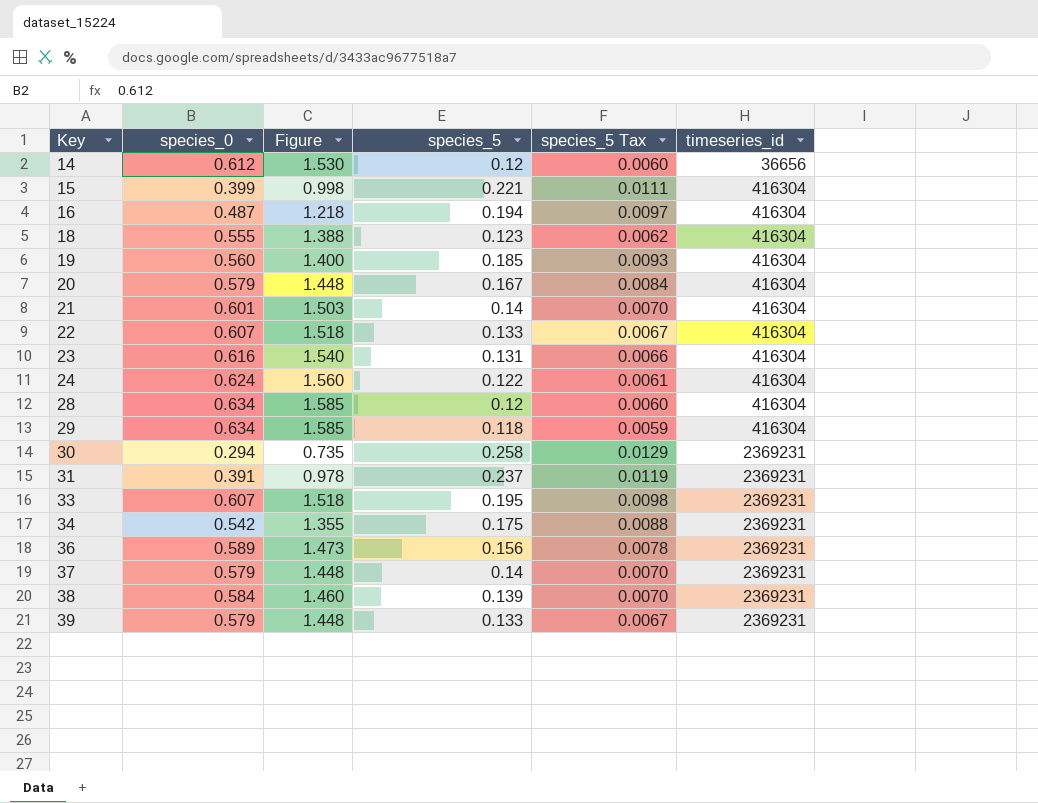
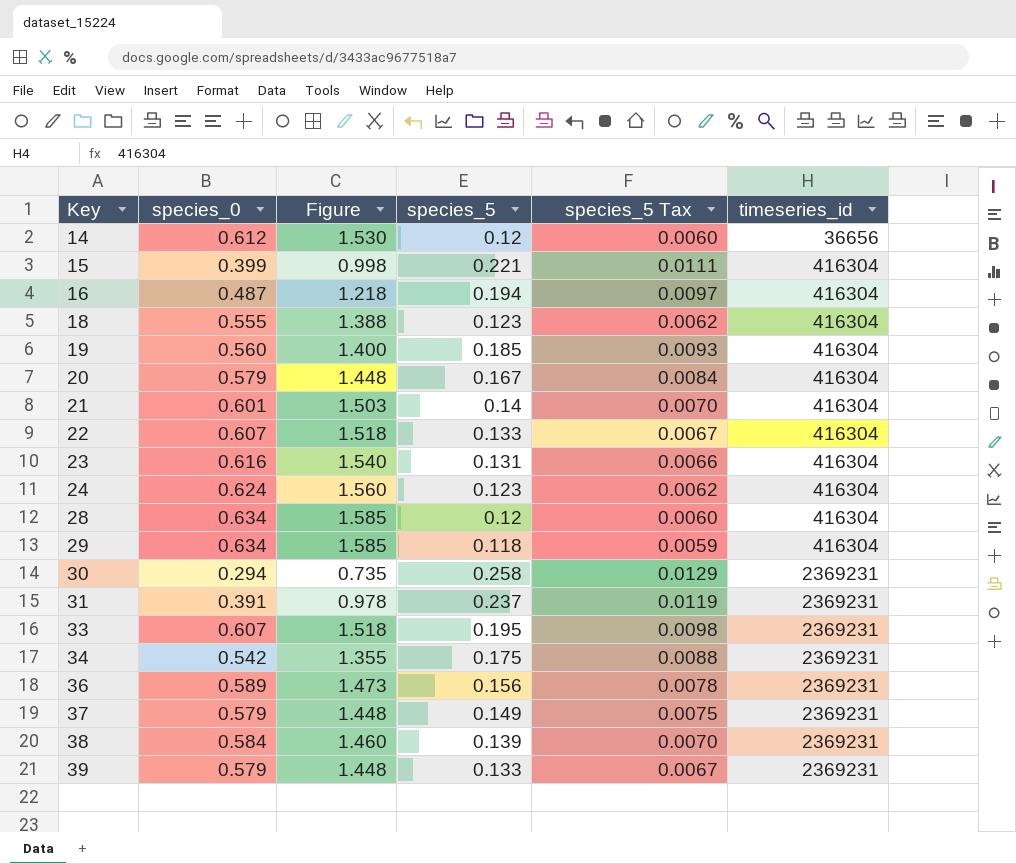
24 | species_5: 0.122 -> 0.123
24 | species_5 Tax: 0.0061 -> 0.0062
37 | species_5: 0.14 -> 0.149
37 | species_5 Tax: 0.0070 -> 0.0075

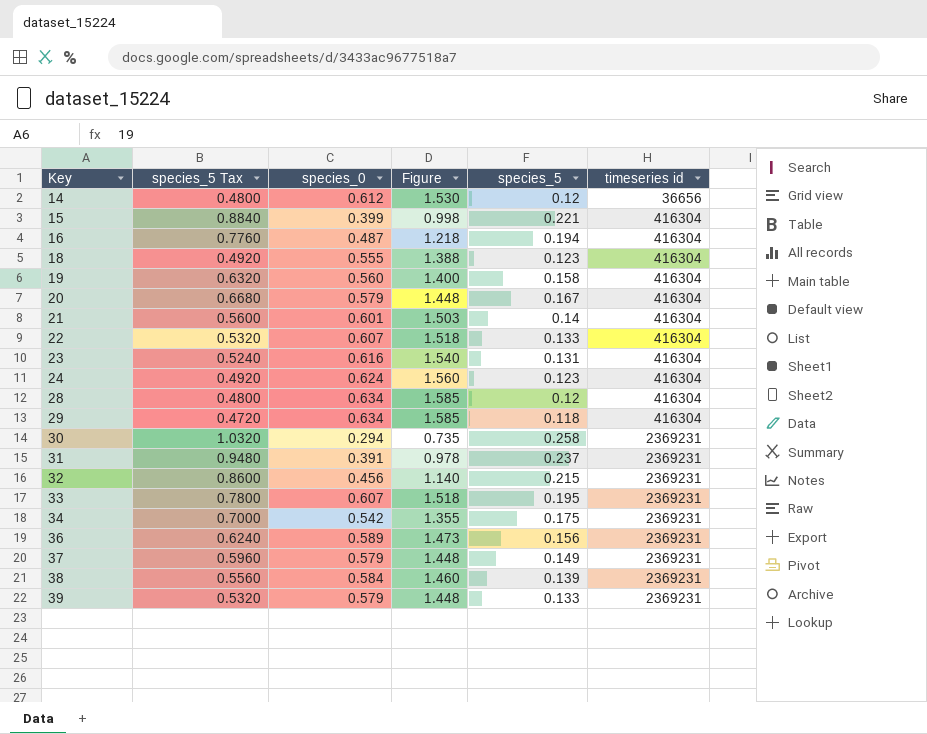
column species_5 Tax | formula: [species_5] * 0.05 -> [species_5] * 4
column species_5 Tax | position: 5 -> 2
column name: timeseries_id -> timeseries id
19 | species_5: 0.185 -> 0.158
row 32: none -> 0.8600 | 0.456 | 1.140 | 0.215 | 2369231

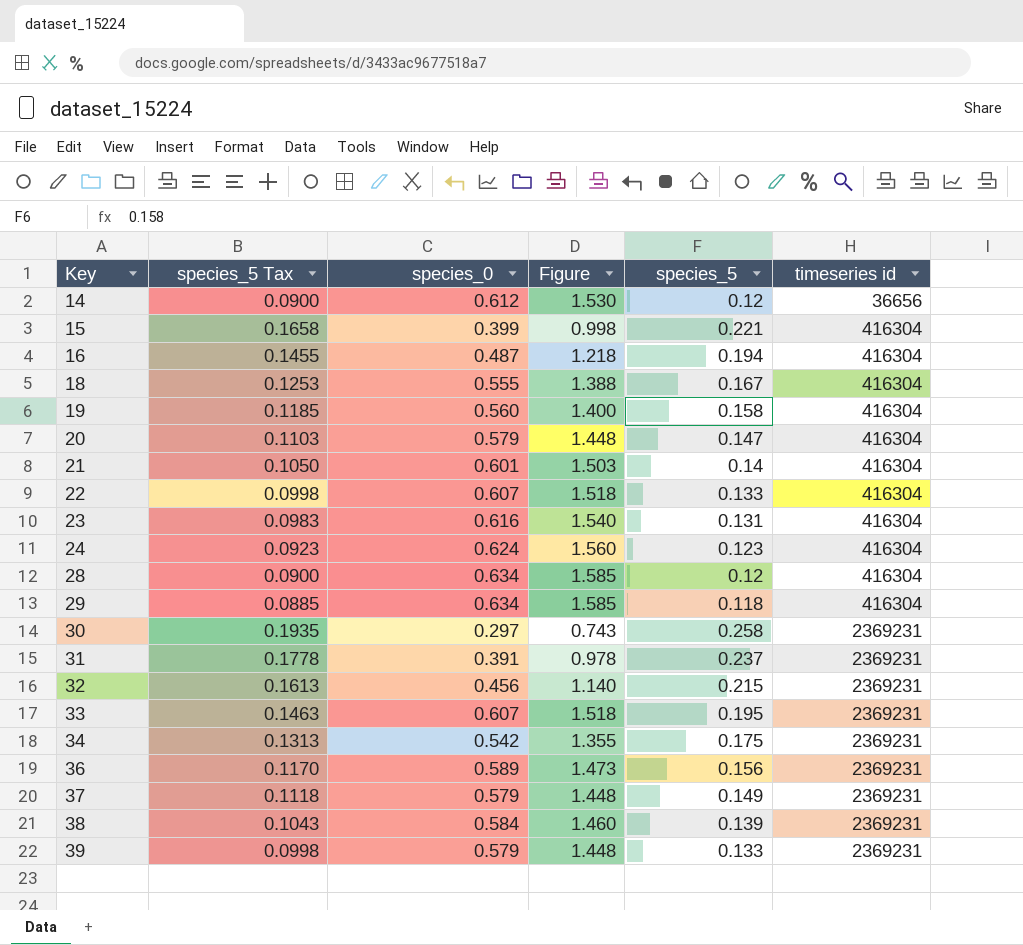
column species_5 Tax | formula: [species_5] * 4 -> [species_5] * 0.75
18 | species_5: 0.123 -> 0.167
20 | species_5: 0.167 -> 0.147
30 | species_0: 0.294 -> 0.297
30 | Figure: 0.735 -> 0.743

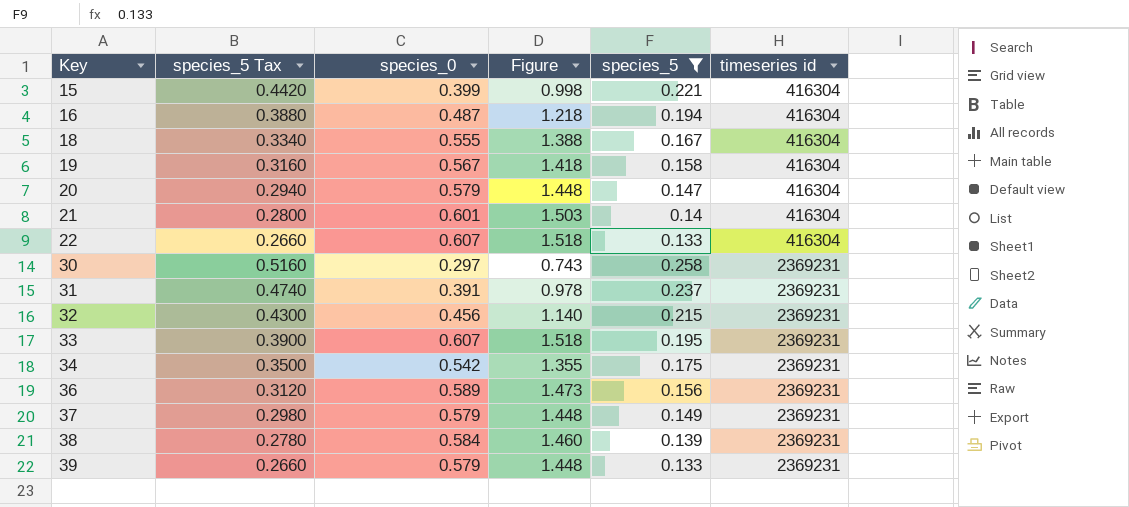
filter: none -> species_5 >= 0.133
column species_5 Tax | formula: [species_5] * 0.75 -> [species_5] * 2
19 | species_0: 0.560 -> 0.567
19 | Figure: 1.400 -> 1.418

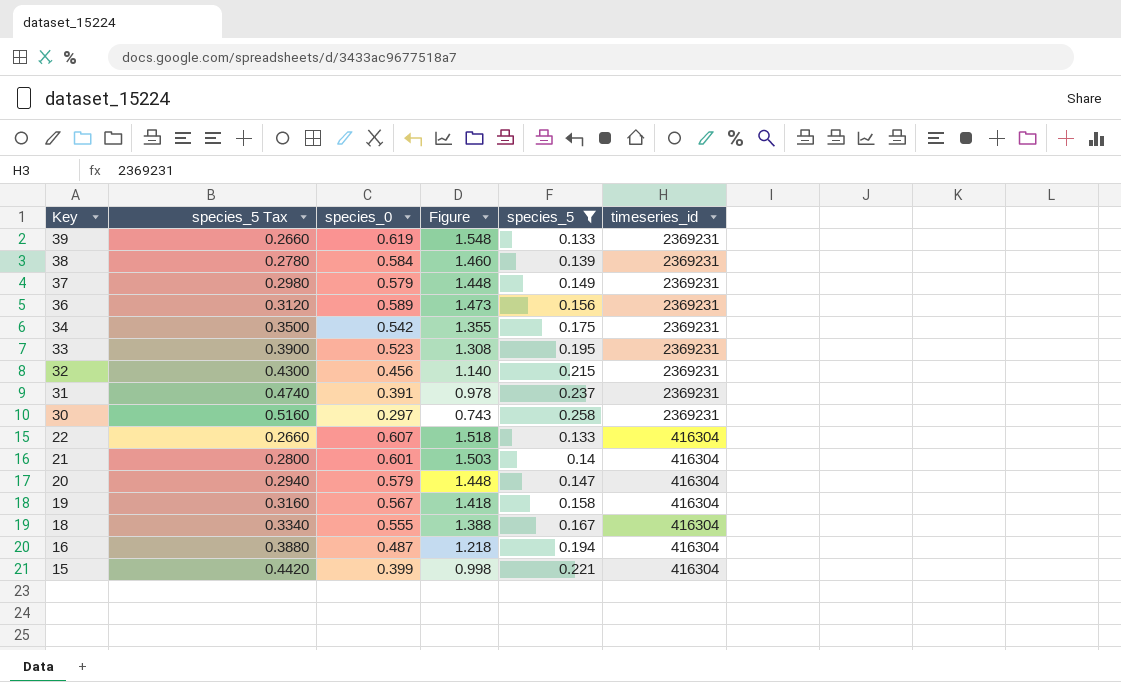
row order: Key ascending -> Key descending
column name: timeseries id -> timeseries_id
39 | species_0: 0.579 -> 0.619
39 | Figure: 1.448 -> 1.548
33 | species_0: 0.607 -> 0.523
33 | Figure: 1.518 -> 1.308

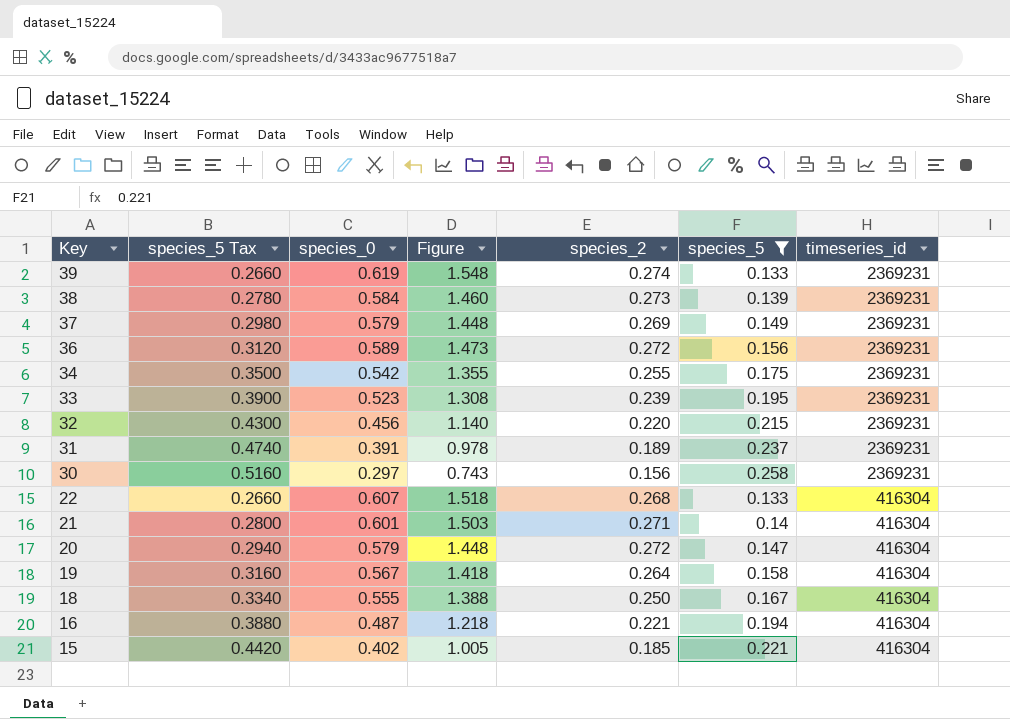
column species_2 | position: none -> 5
15 | species_0: 0.399 -> 0.402
15 | Figure: 0.998 -> 1.005

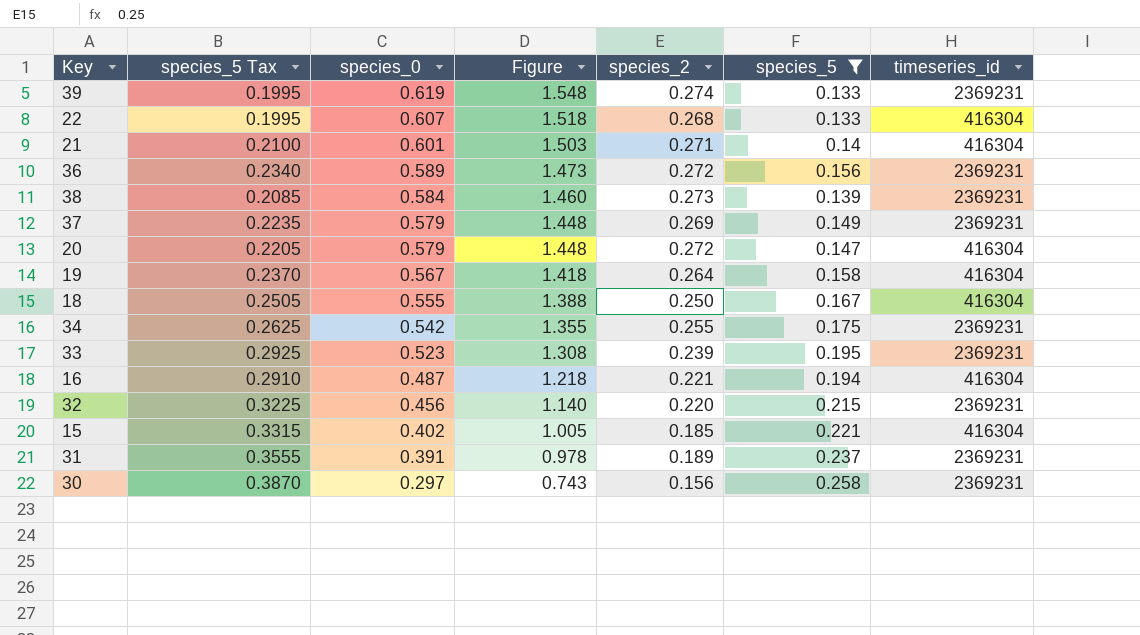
row order: Key descending -> species_0 descending
column species_5 Tax | formula: [species_5] * 2 -> [species_5] * 1.5

